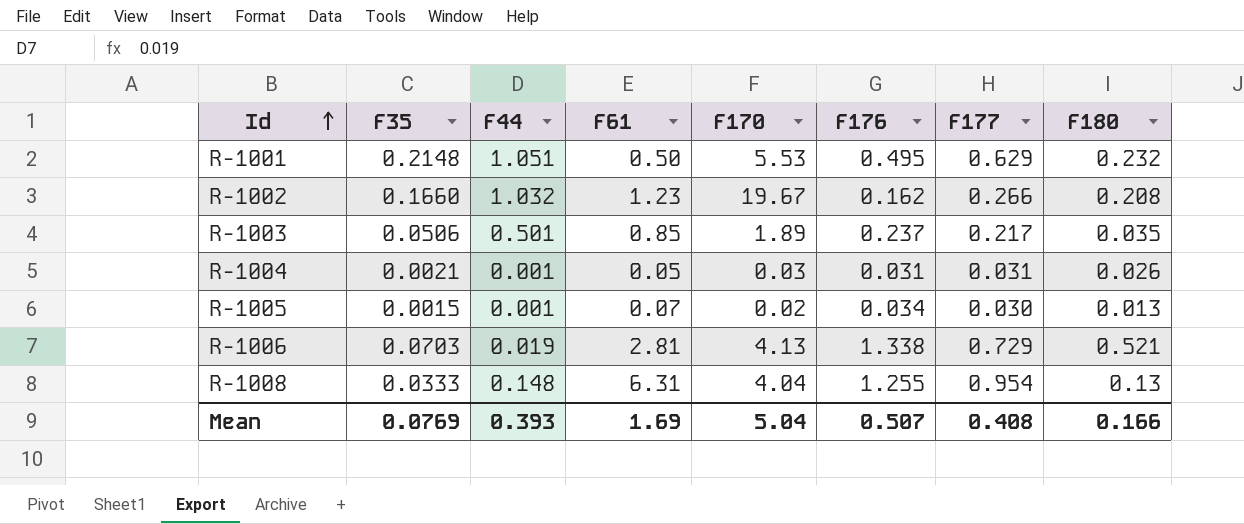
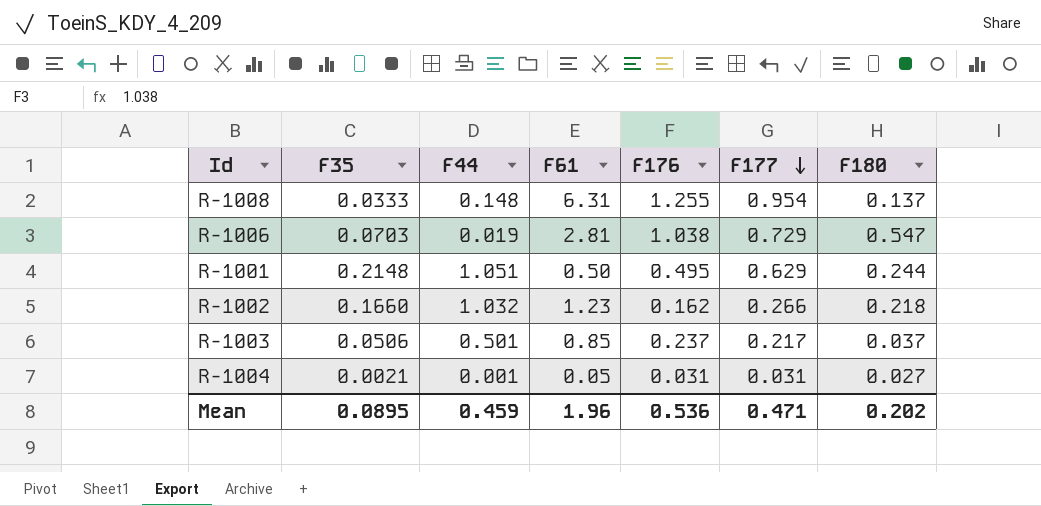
row order: Id ascending -> F177 descending
column F170 | position: 5 -> none
row R-1005: 0.0015 | 0.001 | 0.07 | 0.02 | 0.034 | 0.030 | 0.013 -> none
R-1008 | F180: 0.13 -> 0.137
R-1006 | F176: 1.338 -> 1.038
R-1006 | F180: 0.521 -> 0.547
R-1001 | F180: 0.232 -> 0.244
R-1002 | F180: 0.208 -> 0.218
R-1003 | F180: 0.035 -> 0.037
R-1004 | F180: 0.026 -> 0.027
Mean | F35: 0.0769 -> 0.0895
Mean | F44: 0.393 -> 0.459
Mean | F61: 1.69 -> 1.96
Mean | F176: 0.507 -> 0.536
Mean | F177: 0.408 -> 0.471
Mean | F180: 0.166 -> 0.202

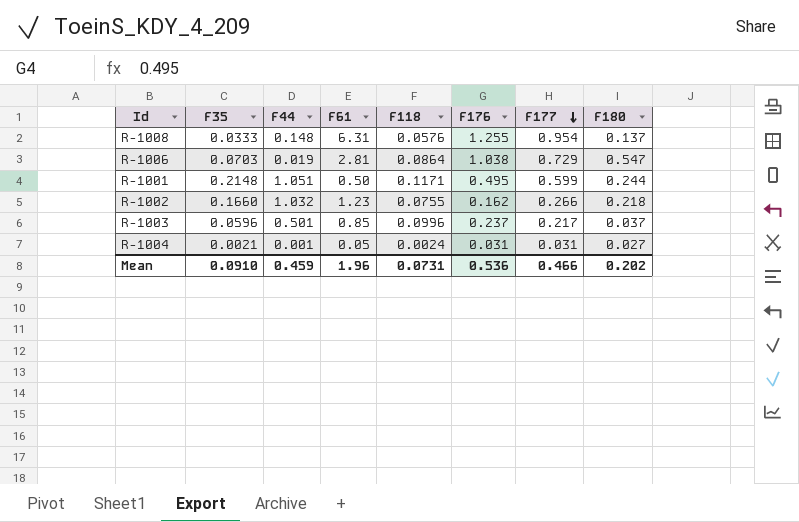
column F118 | position: none -> 5
R-1001 | F177: 0.629 -> 0.599
R-1003 | F35: 0.0506 -> 0.0596
Mean | F35: 0.0895 -> 0.0910
Mean | F177: 0.471 -> 0.466

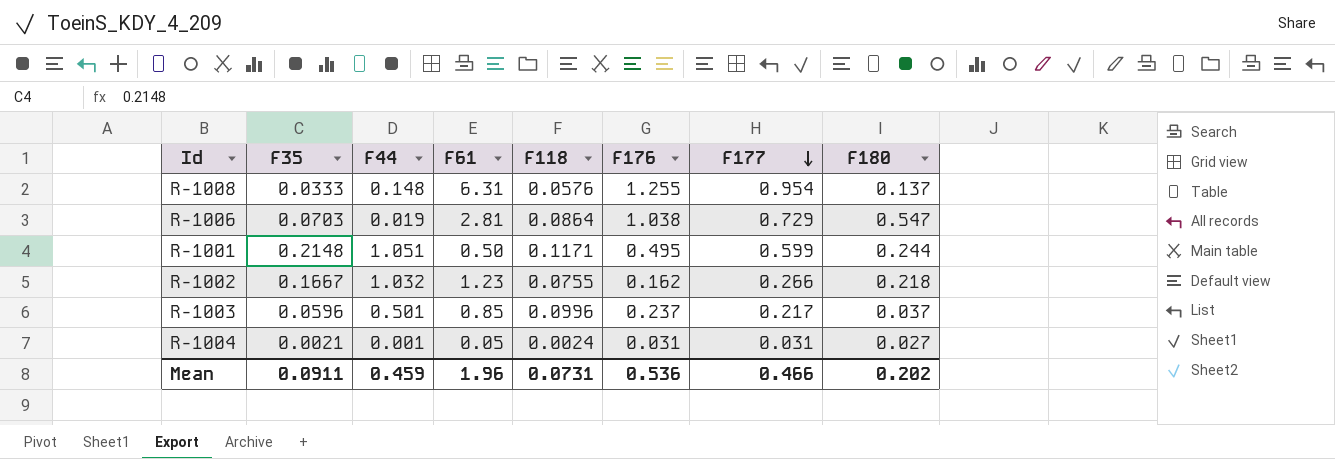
R-1002 | F35: 0.1660 -> 0.1667
Mean | F35: 0.0910 -> 0.0911

